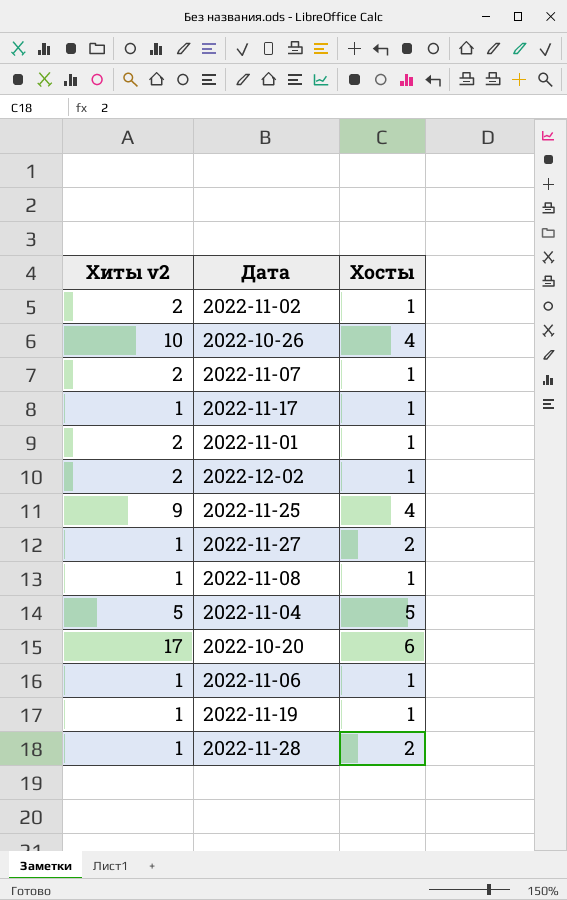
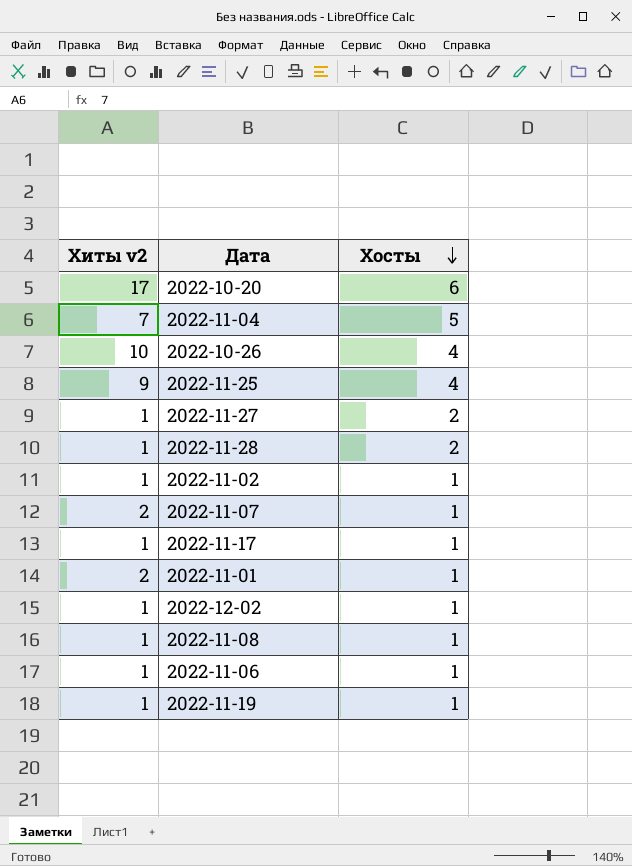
row order: none -> Хосты descending
2022-11-04 | Хиты v2: 5 -> 7
2022-11-02 | Хиты v2: 2 -> 1
2022-12-02 | Хиты v2: 2 -> 1

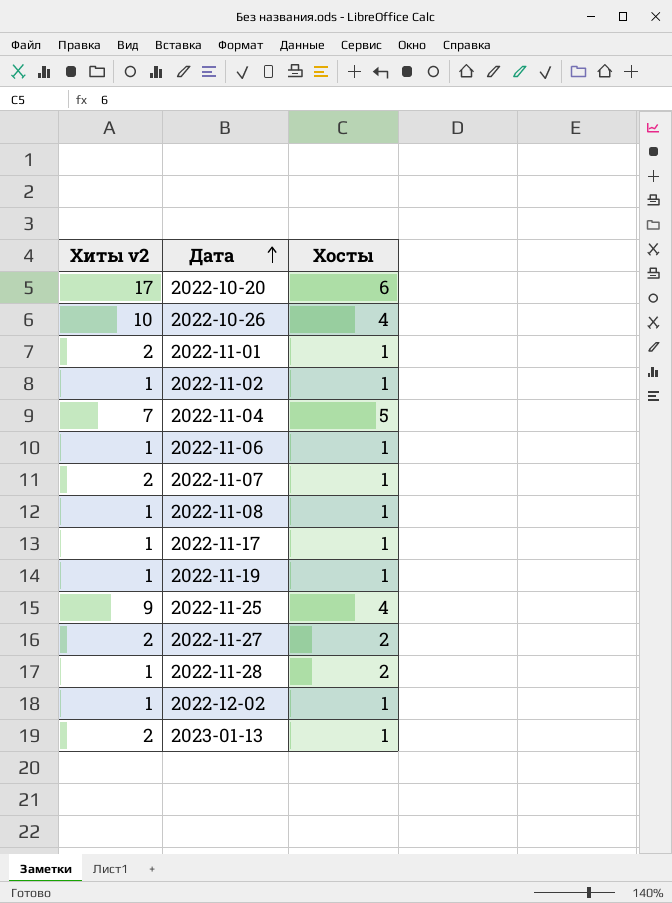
row order: Хосты descending -> Дата ascending
2022-11-27 | Хиты v2: 1 -> 2
row 2023-01-13: none -> 2 | 1

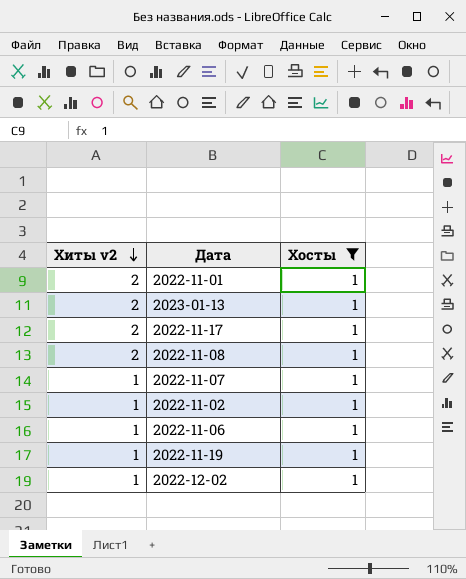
filter: none -> Хосты = 1
row order: Дата ascending -> Хиты v2 descending
2022-11-17 | Хиты v2: 1 -> 2
2022-11-08 | Хиты v2: 1 -> 2
2022-11-07 | Хиты v2: 2 -> 1

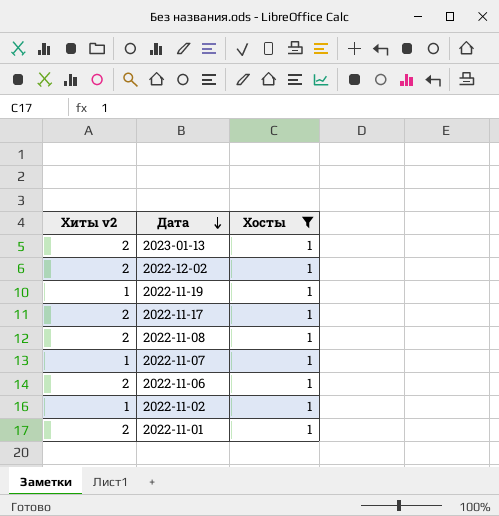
row order: Хиты v2 descending -> Дата descending
2022-12-02 | Хиты v2: 1 -> 2
2022-11-06 | Хиты v2: 1 -> 2

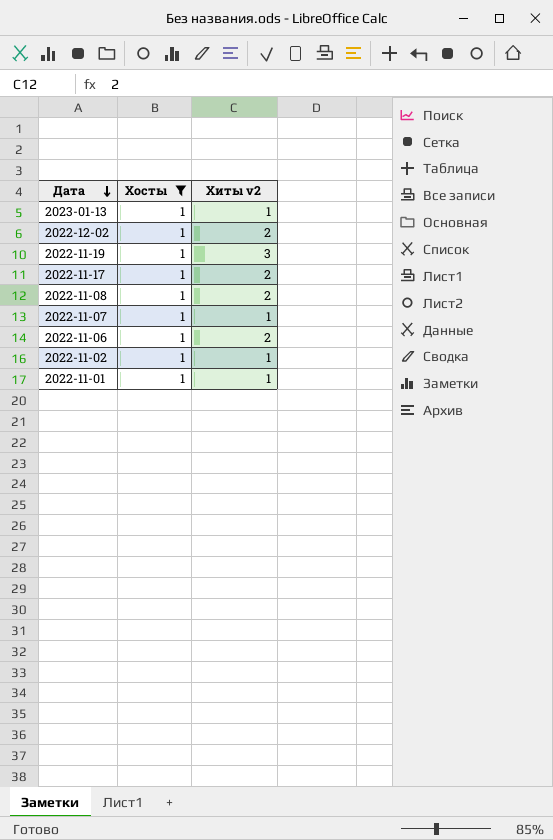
column Хиты v2 | position: 1 -> 3
2023-01-13 | Хиты v2: 2 -> 1
2022-11-19 | Хиты v2: 1 -> 3
2022-11-01 | Хиты v2: 2 -> 1

